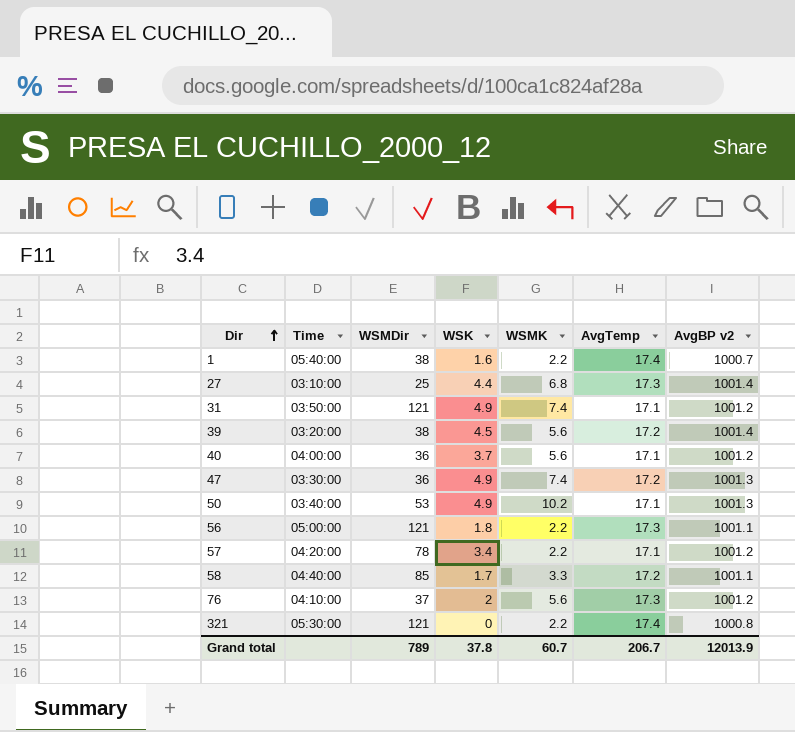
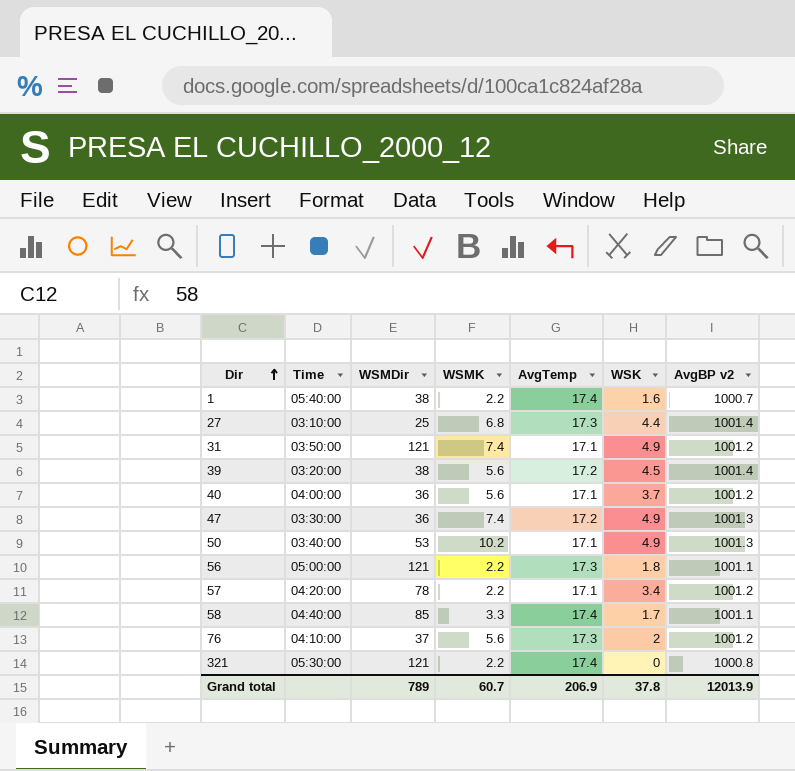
column WSK | position: 4 -> 6
58 | AvgTemp: 17.2 -> 17.4
Grand total | AvgTemp: 206.7 -> 206.9

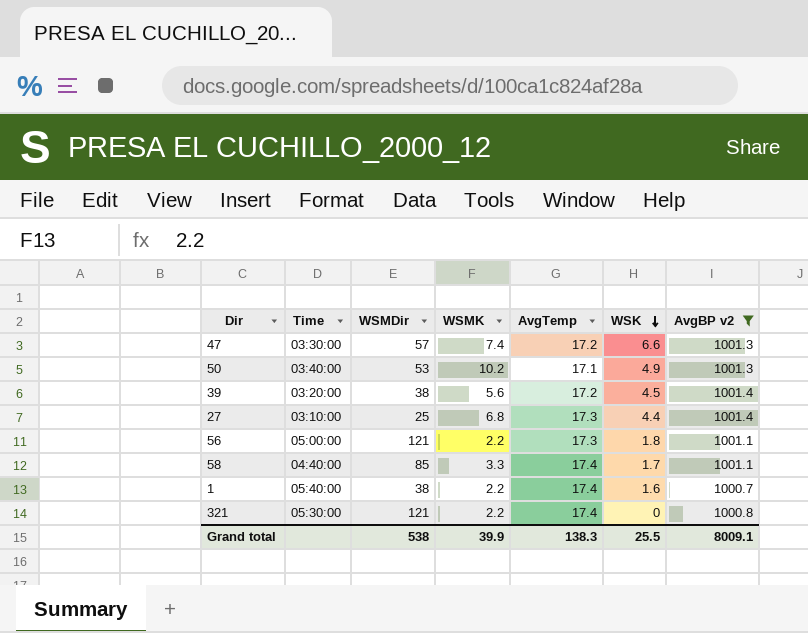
filter: none -> AvgBP v2 != 1001.2
row order: Dir ascending -> WSK descending
47 | WSMDir: 36 -> 57
47 | WSK: 4.9 -> 6.6
Grand total | WSMDir: 789 -> 538
Grand total | WSMK: 60.7 -> 39.9
Grand total | AvgTemp: 206.9 -> 138.3
Grand total | WSK: 37.8 -> 25.5
Grand total | AvgBP v2: 12013.9 -> 8009.1

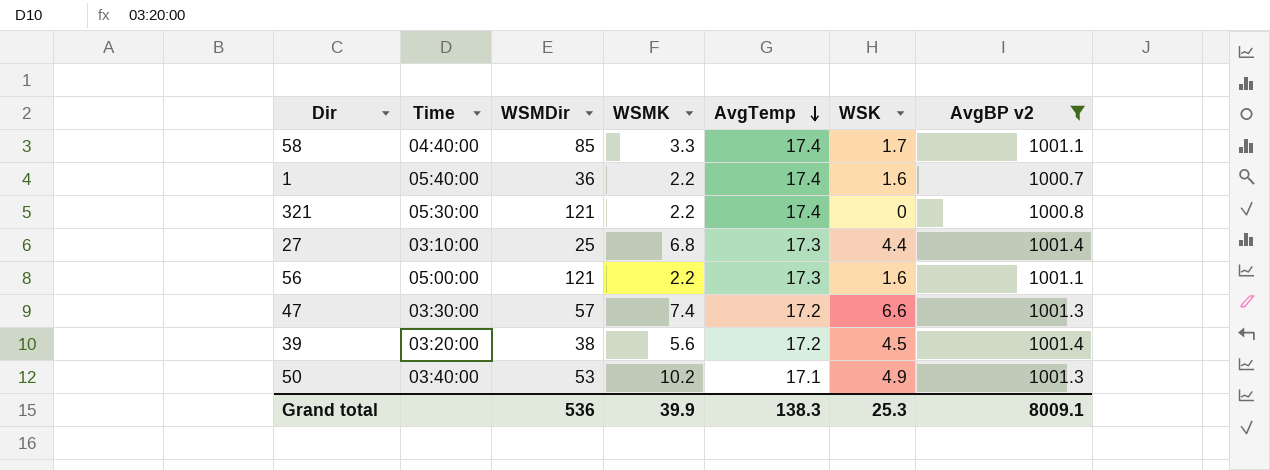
row order: WSK descending -> AvgTemp descending
1 | WSMDir: 38 -> 36
56 | WSK: 1.8 -> 1.6
Grand total | WSMDir: 538 -> 536
Grand total | WSK: 25.5 -> 25.3

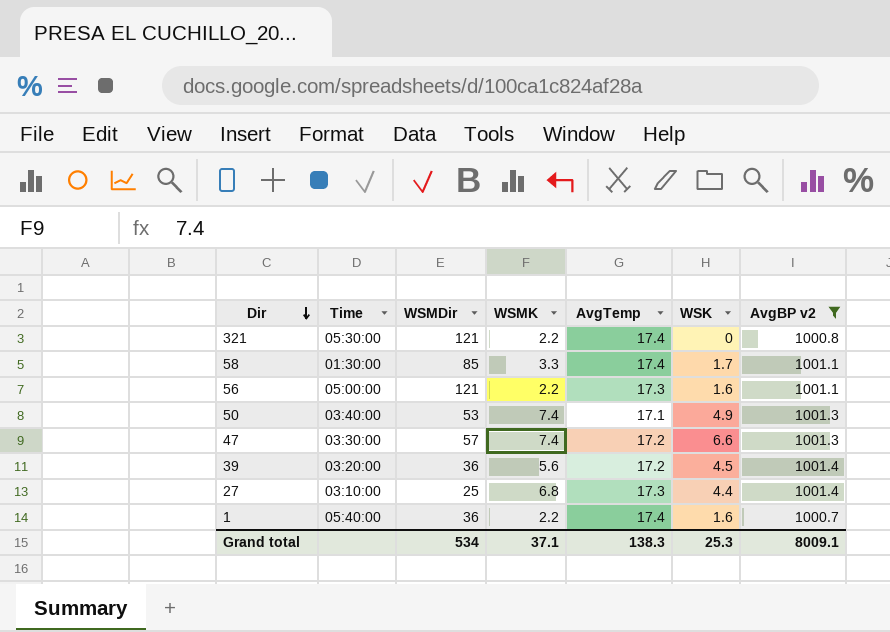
row order: AvgTemp descending -> Dir descending
58 | Time: 04:40:00 -> 01:30:00
50 | WSMK: 10.2 -> 7.4
39 | WSMDir: 38 -> 36
Grand total | WSMDir: 536 -> 534
Grand total | WSMK: 39.9 -> 37.1

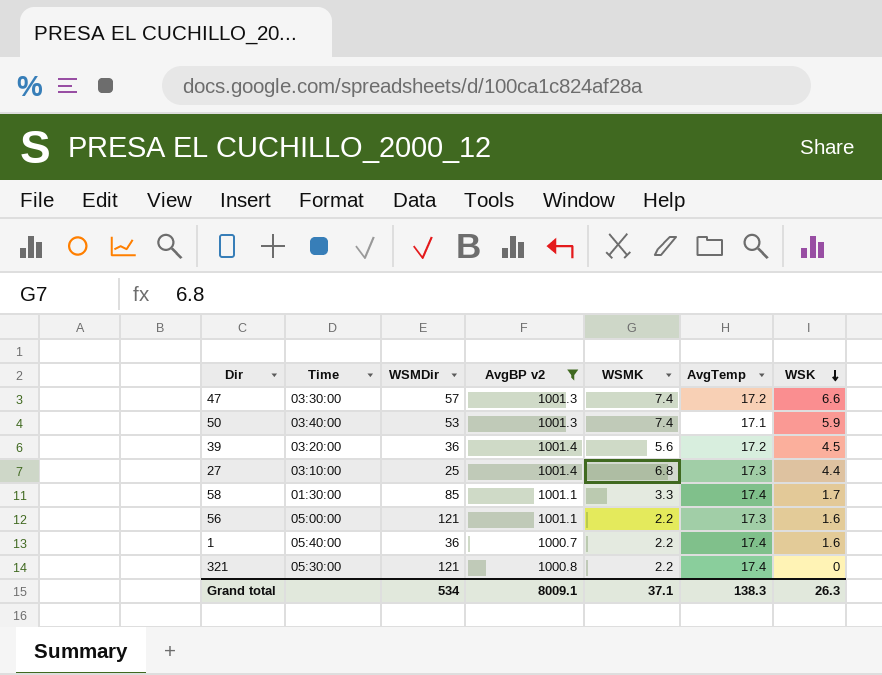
row order: Dir descending -> WSK descending
column AvgBP v2 | position: 7 -> 4
50 | WSK: 4.9 -> 5.9
Grand total | WSK: 25.3 -> 26.3

